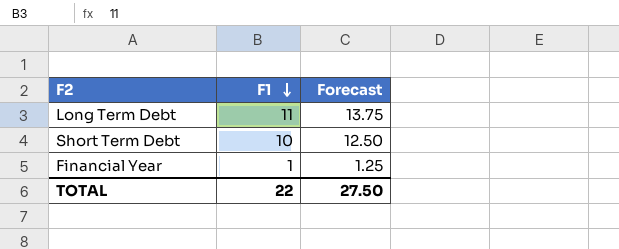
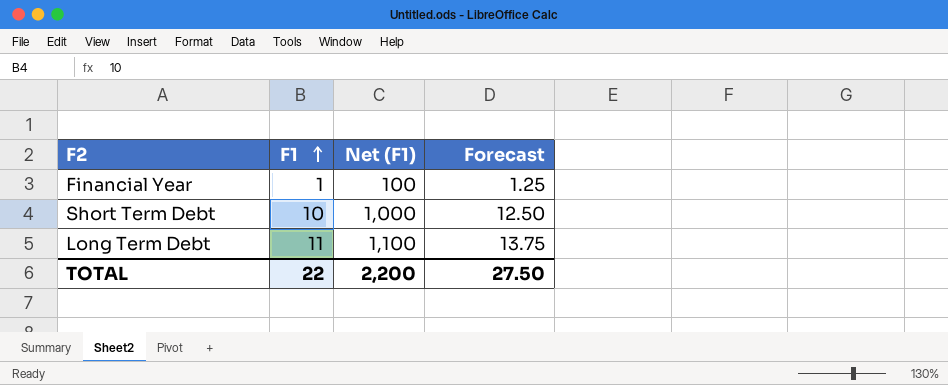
row order: F1 descending -> F1 ascending
column Net (F1) | formula: none -> [F1] * 100

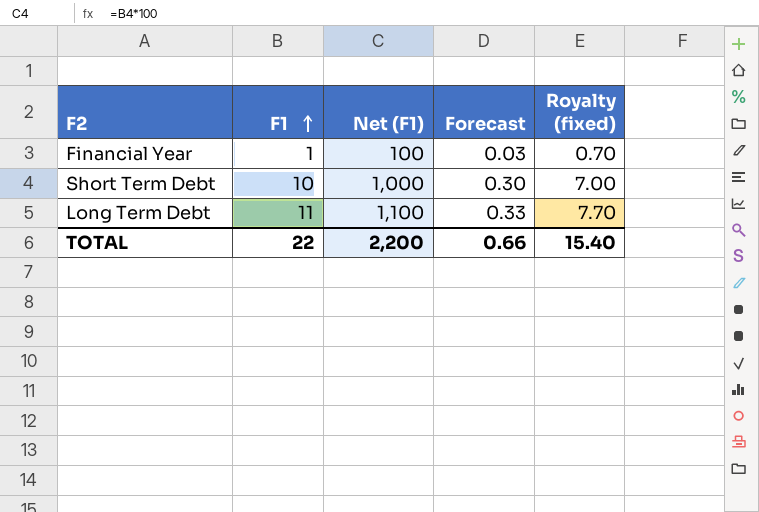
column Forecast | formula: [F1] * 1.25 -> [F1] * 0.03
column Royalty (fixed) | formula: none -> [F1] * 0.7
TOTAL | Forecast: 27.50 -> 0.66

